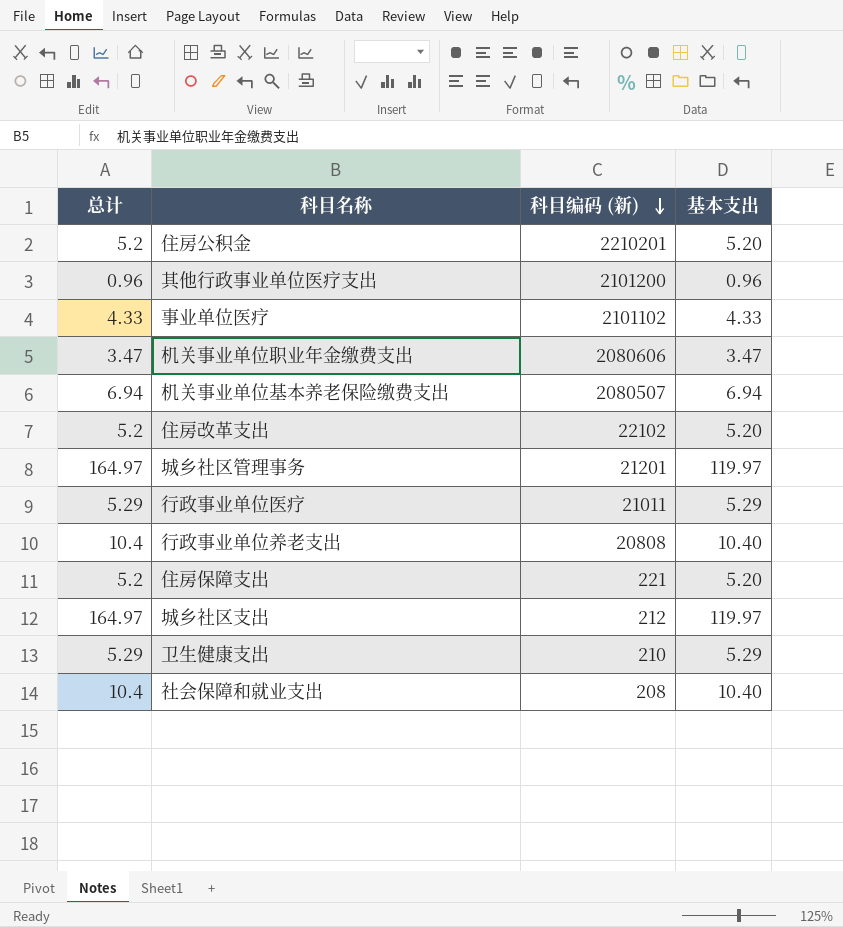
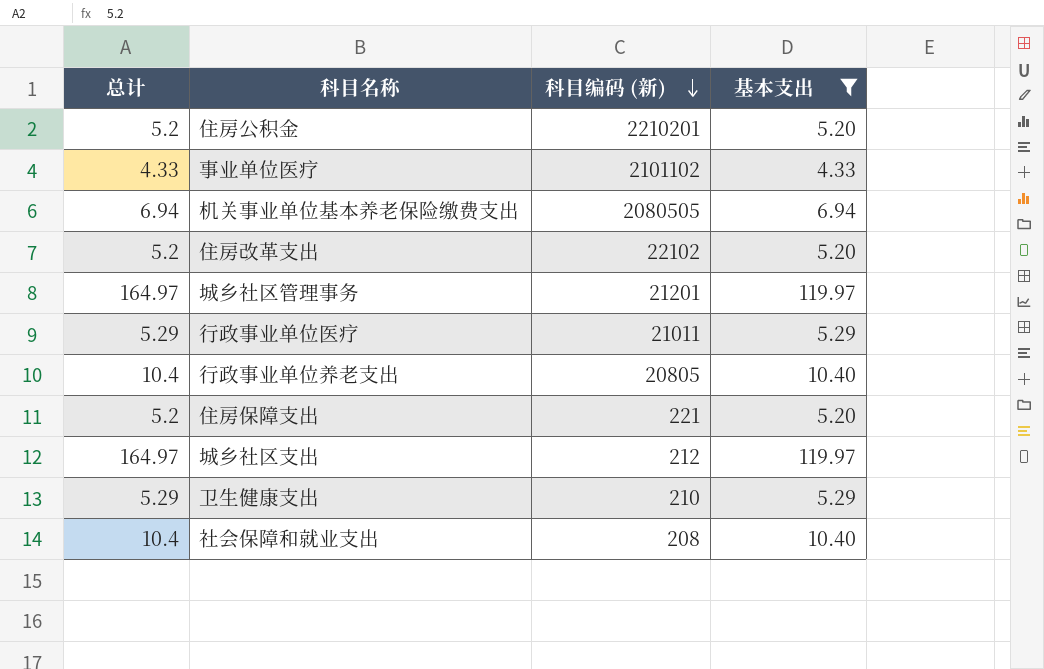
filter: none -> 基本支出 >= 4.33
机关事业单位基本养老保险缴费支出 | 科目编码 (新): 2080507 -> 2080505
行政事业单位养老支出 | 科目编码 (新): 20808 -> 20805

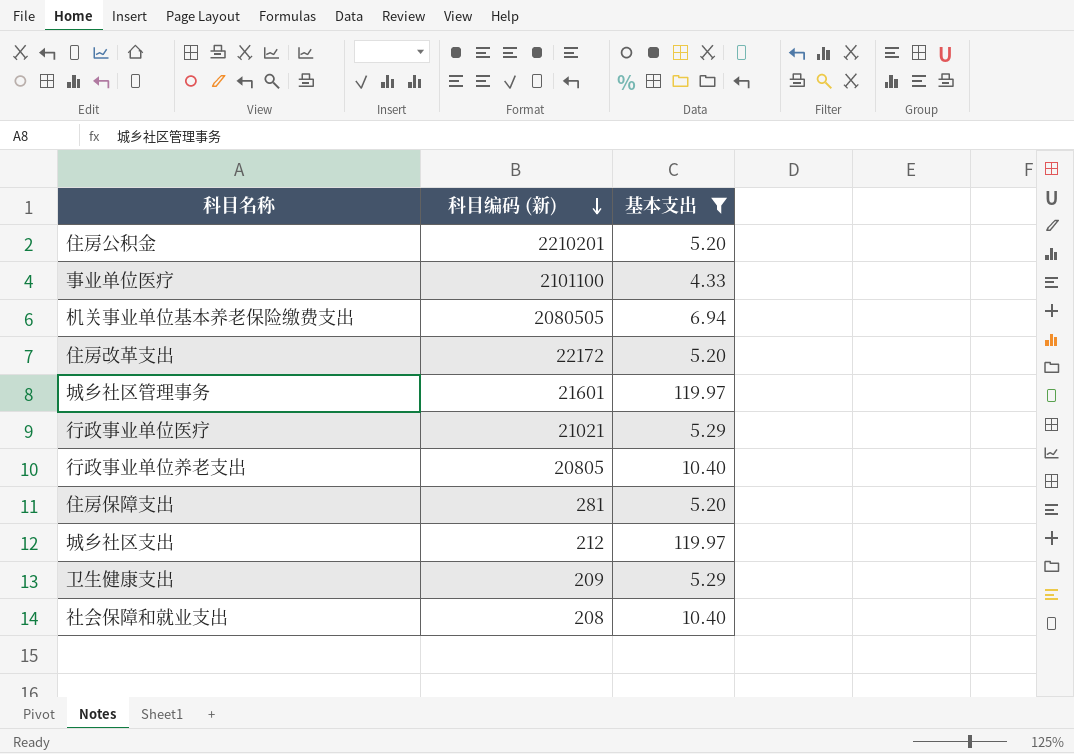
column 总计 | position: 1 -> none
事业单位医疗 | 科目编码 (新): 2101102 -> 2101100
住房改革支出 | 科目编码 (新): 22102 -> 22172
城乡社区管理事务 | 科目编码 (新): 21201 -> 21601
行政事业单位医疗 | 科目编码 (新): 21011 -> 21021
住房保障支出 | 科目编码 (新): 221 -> 281
卫生健康支出 | 科目编码 (新): 210 -> 209

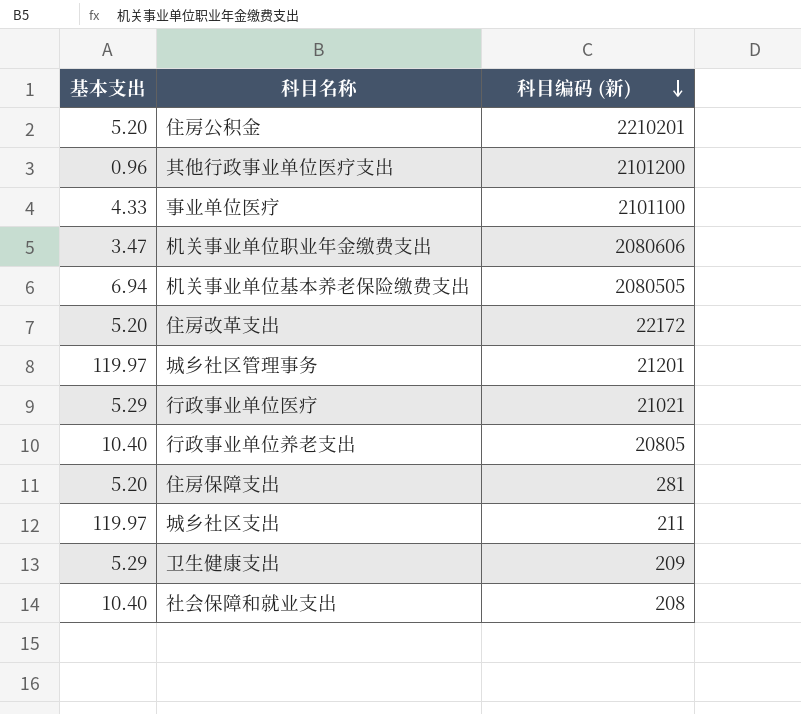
filter: 基本支出 >= 4.33 -> none
column 基本支出 | position: 3 -> 1
城乡社区管理事务 | 科目编码 (新): 21601 -> 21201
城乡社区支出 | 科目编码 (新): 212 -> 211

